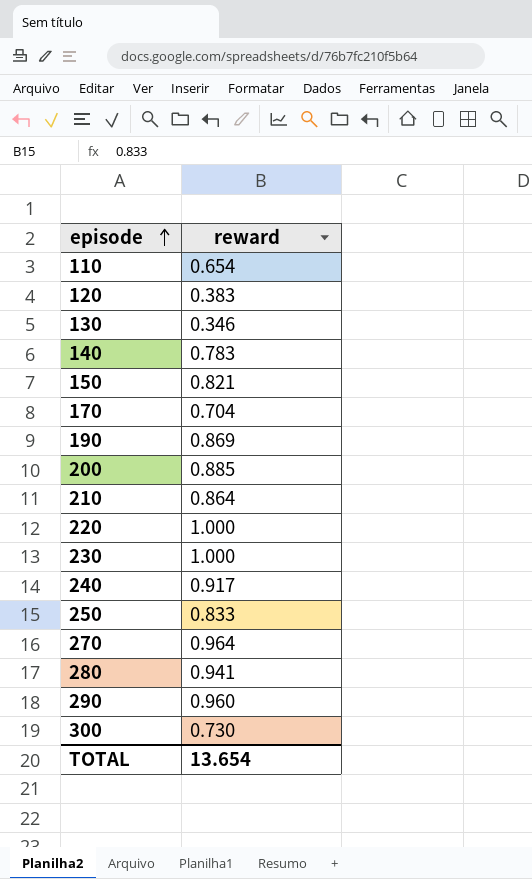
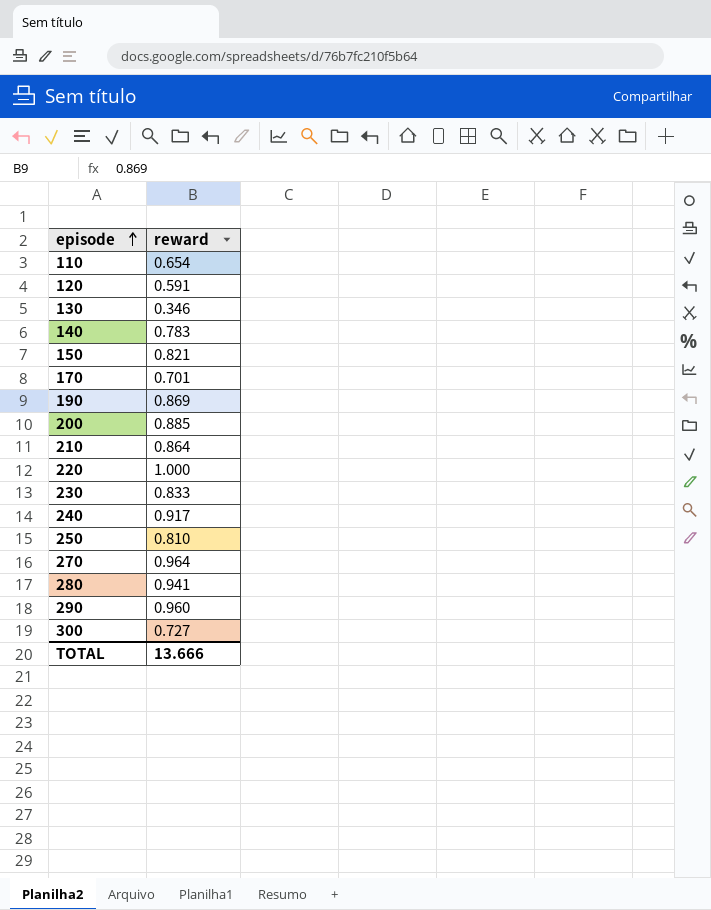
120 | reward: 0.383 -> 0.591
170 | reward: 0.704 -> 0.701
230 | reward: 1.000 -> 0.833
250 | reward: 0.833 -> 0.810
300 | reward: 0.730 -> 0.727
TOTAL | reward: 13.654 -> 13.666

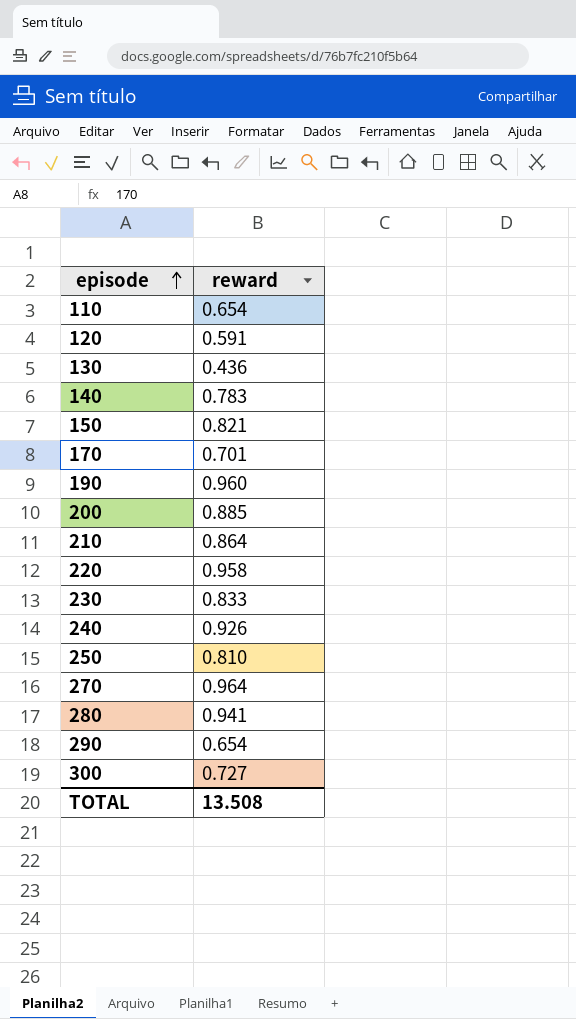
130 | reward: 0.346 -> 0.436
190 | reward: 0.869 -> 0.960
220 | reward: 1.000 -> 0.958
240 | reward: 0.917 -> 0.926
290 | reward: 0.960 -> 0.654
TOTAL | reward: 13.666 -> 13.508

